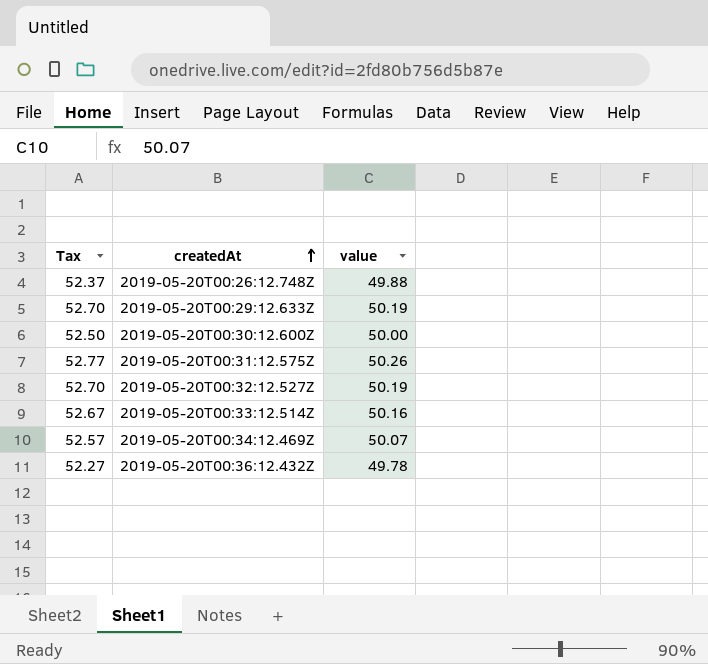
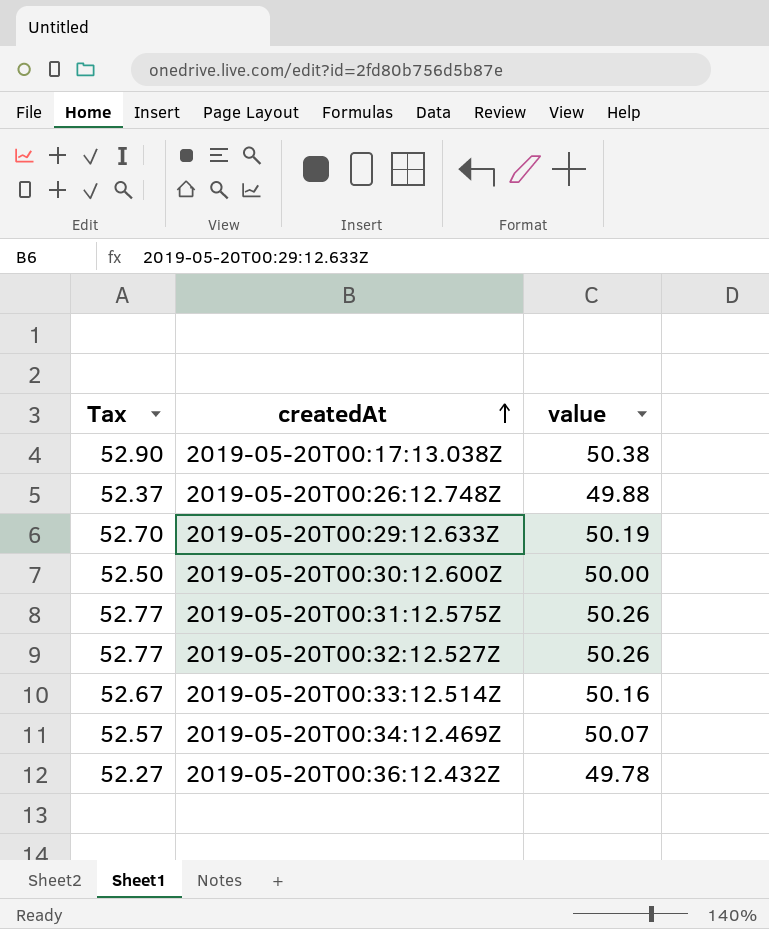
row 2019-05-20T00:17:13.038Z: none -> 52.90 | 50.38
2019-05-20T00:32:12.527Z | Tax: 52.70 -> 52.77
2019-05-20T00:32:12.527Z | value: 50.19 -> 50.26

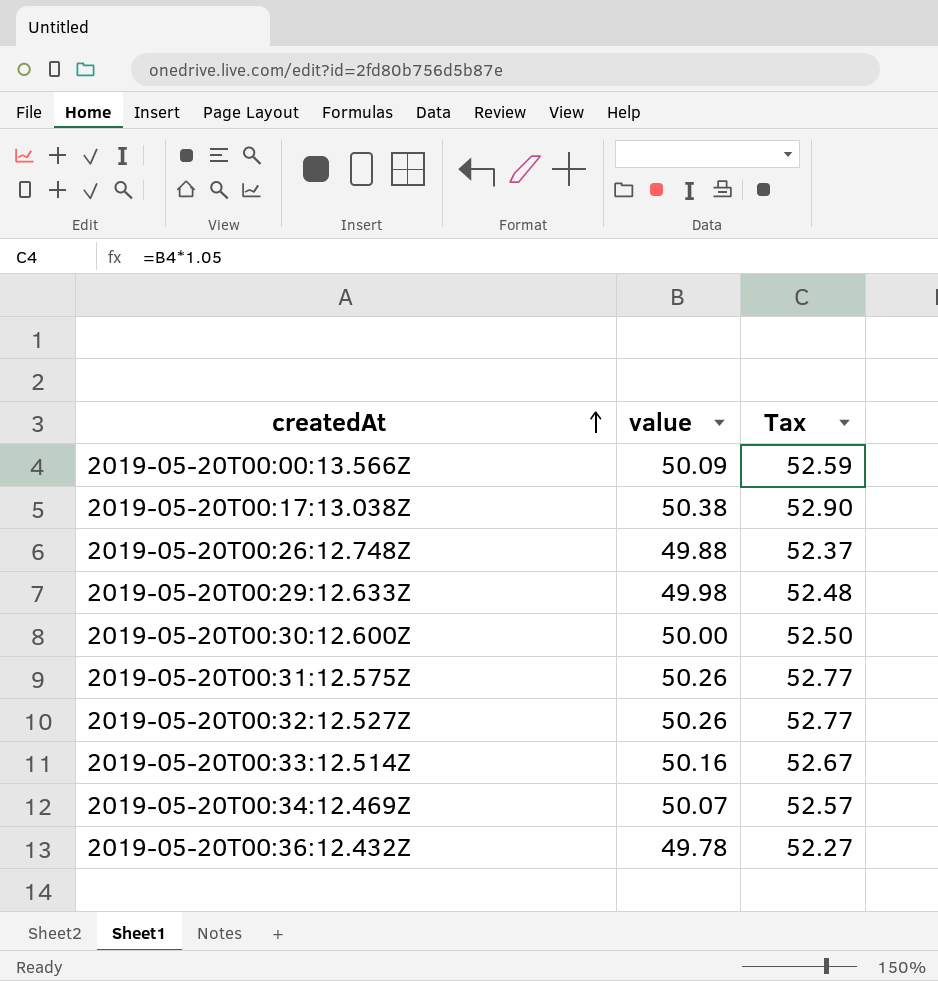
column Tax | position: 1 -> 3
row 2019-05-20T00:00:13.566Z: none -> 50.09 | 52.59
2019-05-20T00:29:12.633Z | value: 50.19 -> 49.98
2019-05-20T00:29:12.633Z | Tax: 52.70 -> 52.48

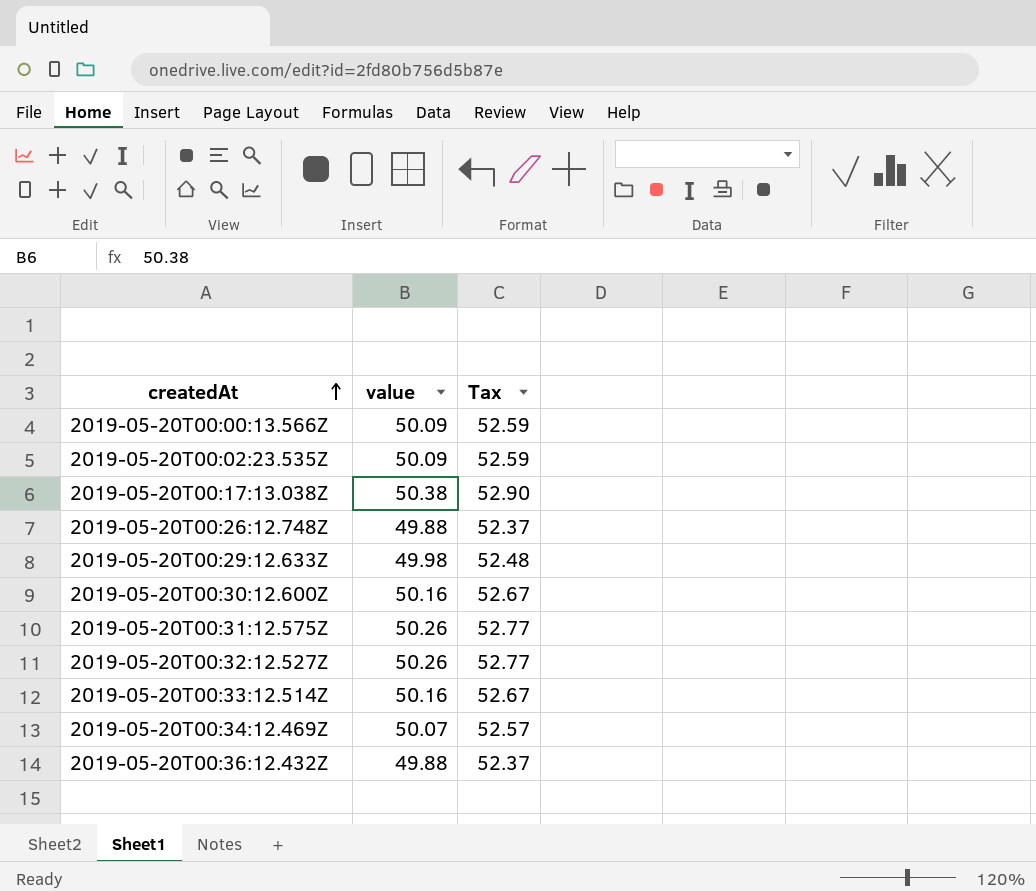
row 2019-05-20T00:02:23.535Z: none -> 50.09 | 52.59
2019-05-20T00:30:12.600Z | value: 50.00 -> 50.16
2019-05-20T00:30:12.600Z | Tax: 52.50 -> 52.67
2019-05-20T00:36:12.432Z | value: 49.78 -> 49.88
2019-05-20T00:36:12.432Z | Tax: 52.27 -> 52.37

